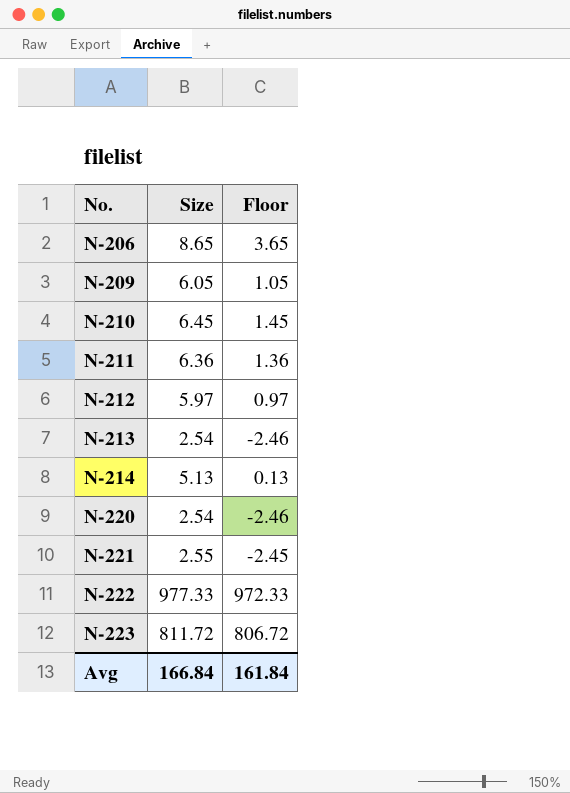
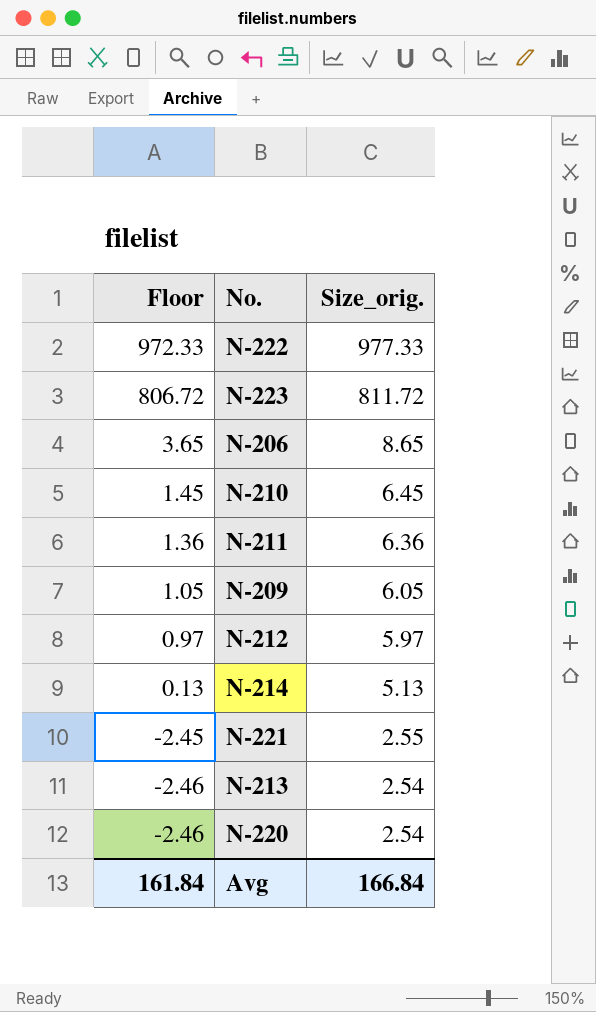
row order: No. ascending -> Floor descending
column Floor | position: 3 -> 1
column name: Size -> Size_orig.

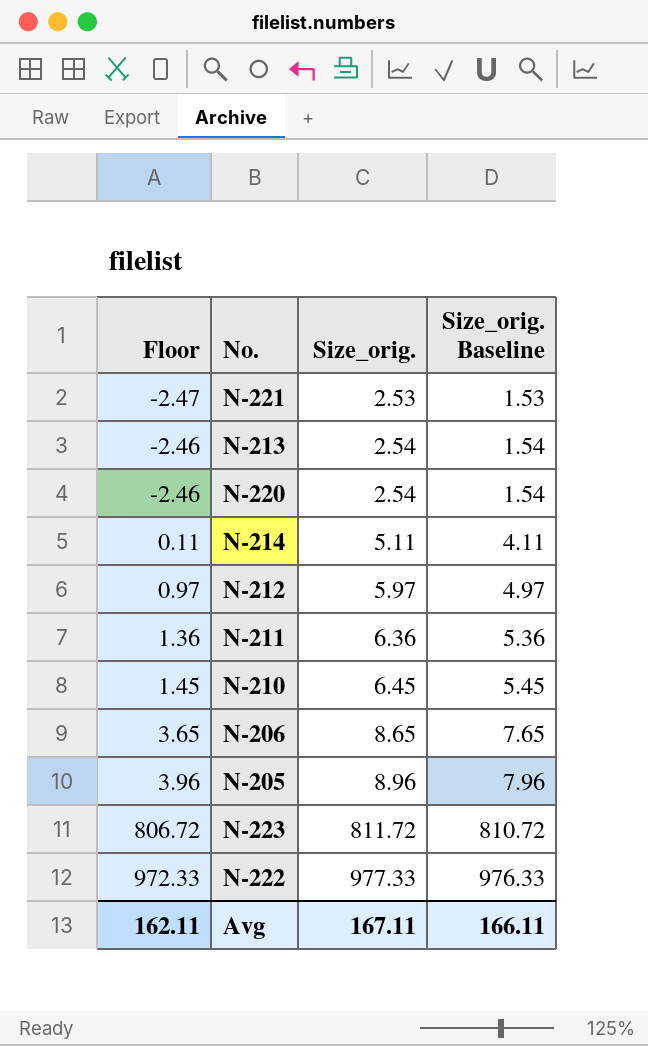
row order: Floor descending -> Floor ascending
column Size_orig. Baseline | formula: none -> [Size_orig.] - 1
row N-209: 1.05 | 6.05 -> none
N-221 | Floor: -2.45 -> -2.47
N-221 | Size_orig.: 2.55 -> 2.53
N-214 | Floor: 0.13 -> 0.11
N-214 | Size_orig.: 5.13 -> 5.11
row N-205: none -> 3.96 | 8.96 | 7.96
Avg | Floor: 161.84 -> 162.11
Avg | Size_orig.: 166.84 -> 167.11

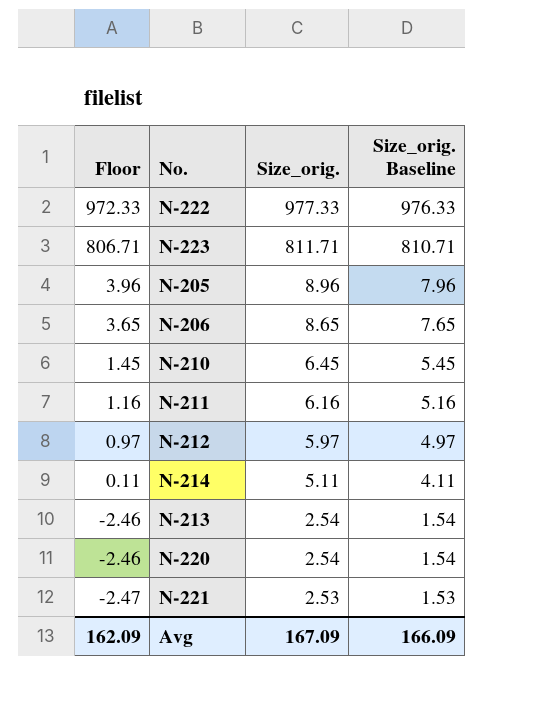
row order: Floor ascending -> Floor descending
N-223 | Floor: 806.72 -> 806.71
N-223 | Size_orig.: 811.72 -> 811.71
N-223 | Size_orig. Baseline: 810.72 -> 810.71
N-211 | Floor: 1.36 -> 1.16
N-211 | Size_orig.: 6.36 -> 6.16
N-211 | Size_orig. Baseline: 5.36 -> 5.16
Avg | Floor: 162.11 -> 162.09
Avg | Size_orig.: 167.11 -> 167.09
Avg | Size_orig. Baseline: 166.11 -> 166.09

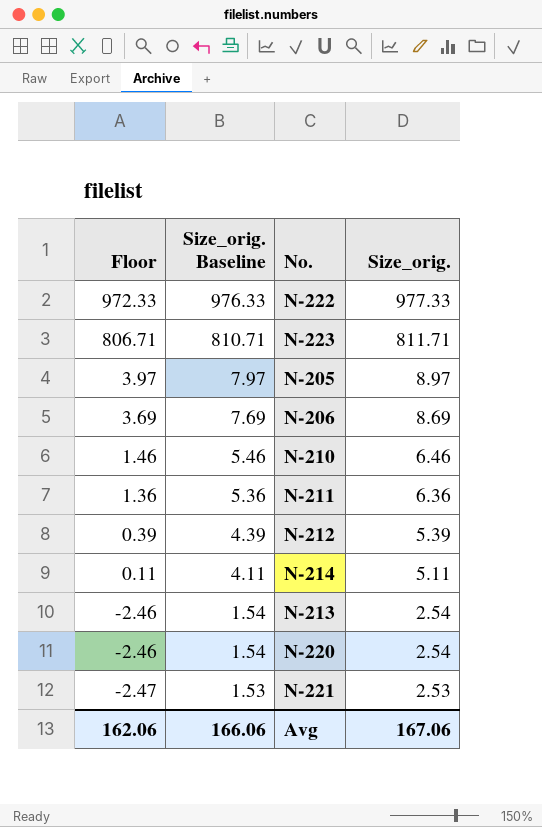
column Size_orig. Baseline | position: 4 -> 2
N-205 | Floor: 3.96 -> 3.97
N-205 | Size_orig. Baseline: 7.96 -> 7.97
N-205 | Size_orig.: 8.96 -> 8.97
N-206 | Floor: 3.65 -> 3.69
N-206 | Size_orig. Baseline: 7.65 -> 7.69
N-206 | Size_orig.: 8.65 -> 8.69
N-210 | Floor: 1.45 -> 1.46
N-210 | Size_orig. Baseline: 5.45 -> 5.46
N-210 | Size_orig.: 6.45 -> 6.46
N-211 | Floor: 1.16 -> 1.36
N-211 | Size_orig. Baseline: 5.16 -> 5.36
N-211 | Size_orig.: 6.16 -> 6.36
N-212 | Floor: 0.97 -> 0.39
N-212 | Size_orig. Baseline: 4.97 -> 4.39
N-212 | Size_orig.: 5.97 -> 5.39
Avg | Floor: 162.09 -> 162.06
Avg | Size_orig. Baseline: 166.09 -> 166.06
Avg | Size_orig.: 167.09 -> 167.06

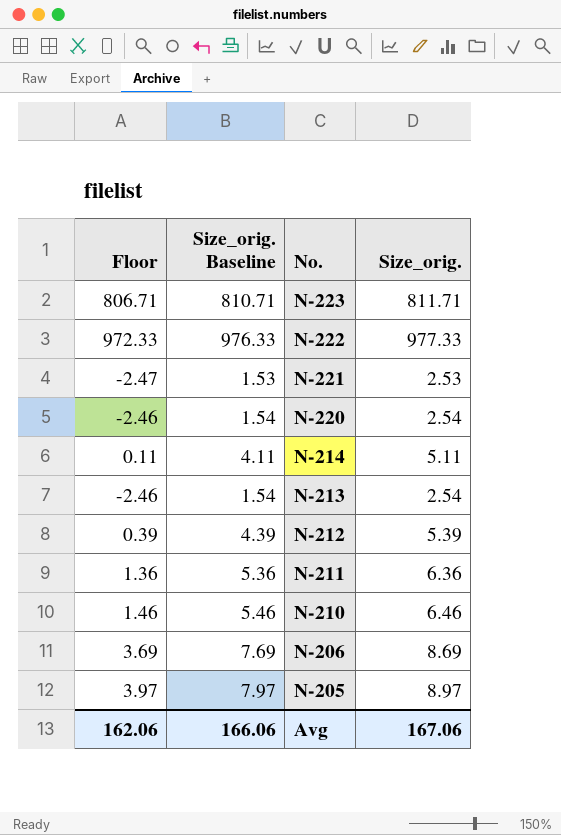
row order: Floor descending -> No. descending

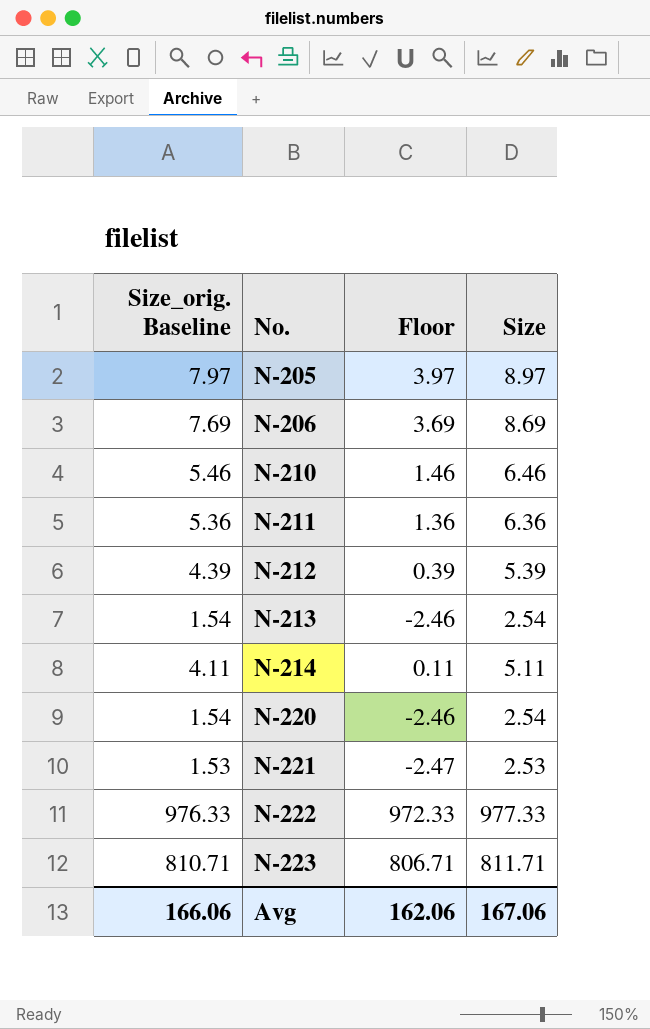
row order: No. descending -> No. ascending
column Floor | position: 1 -> 3
column name: Size_orig. -> Size

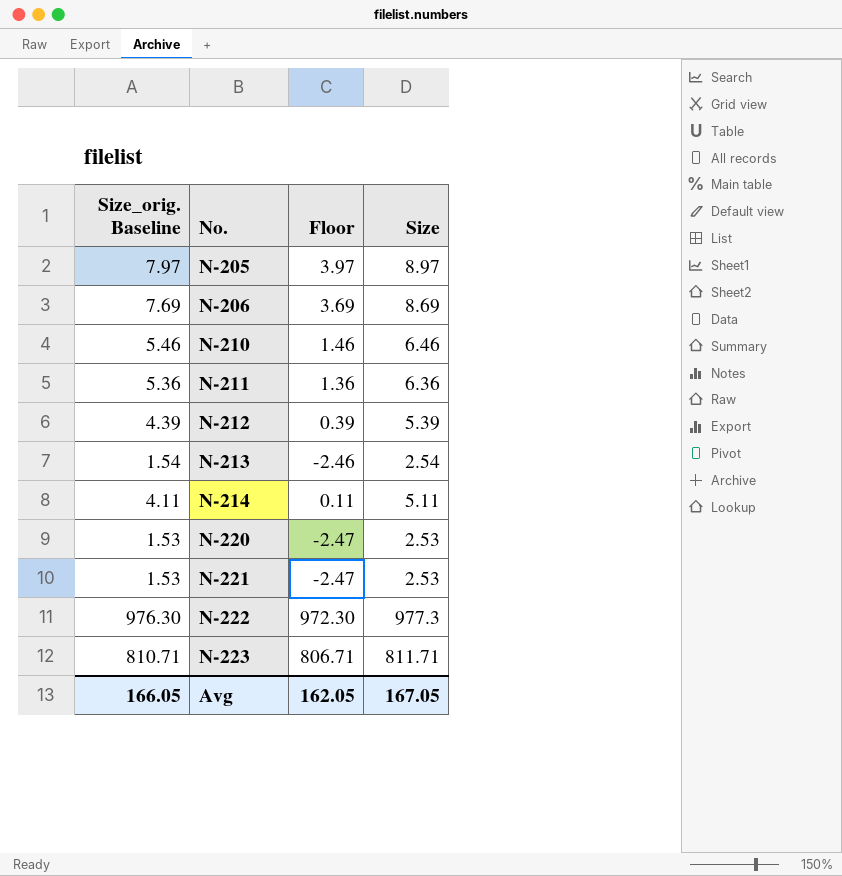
N-220 | Size_orig. Baseline: 1.54 -> 1.53
N-220 | Floor: -2.46 -> -2.47
N-220 | Size: 2.54 -> 2.53
N-222 | Size_orig. Baseline: 976.33 -> 976.30
N-222 | Floor: 972.33 -> 972.30
N-222 | Size: 977.33 -> 977.3
Avg | Size_orig. Baseline: 166.06 -> 166.05
Avg | Floor: 162.06 -> 162.05
Avg | Size: 167.06 -> 167.05

